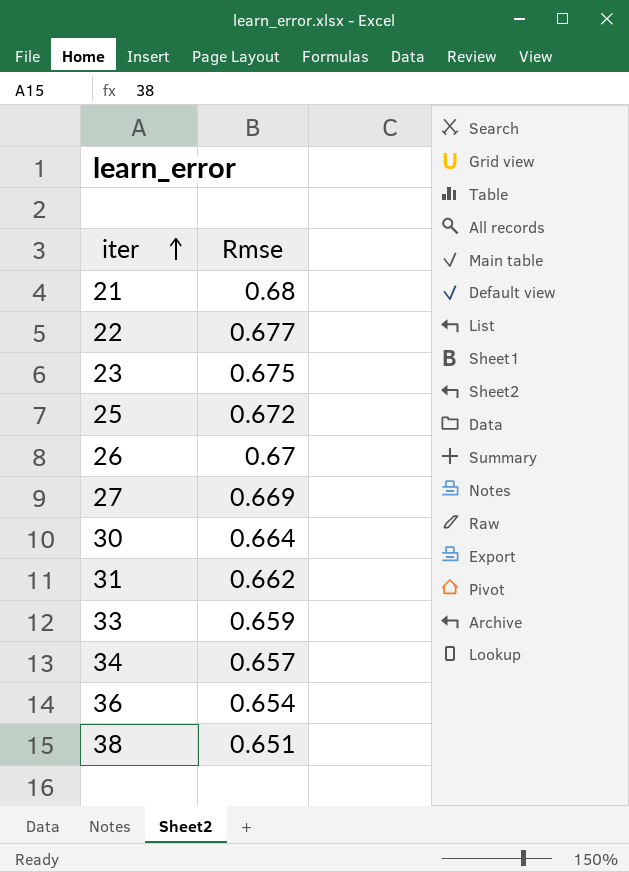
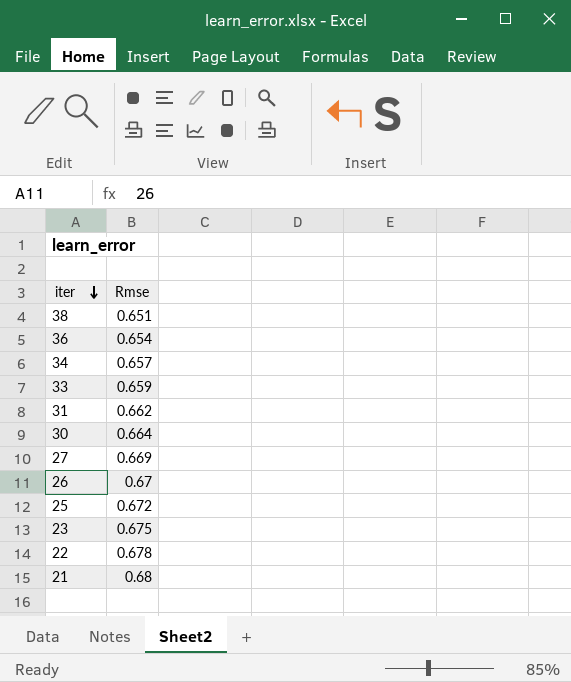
row order: iter ascending -> iter descending
22 | Rmse: 0.677 -> 0.678

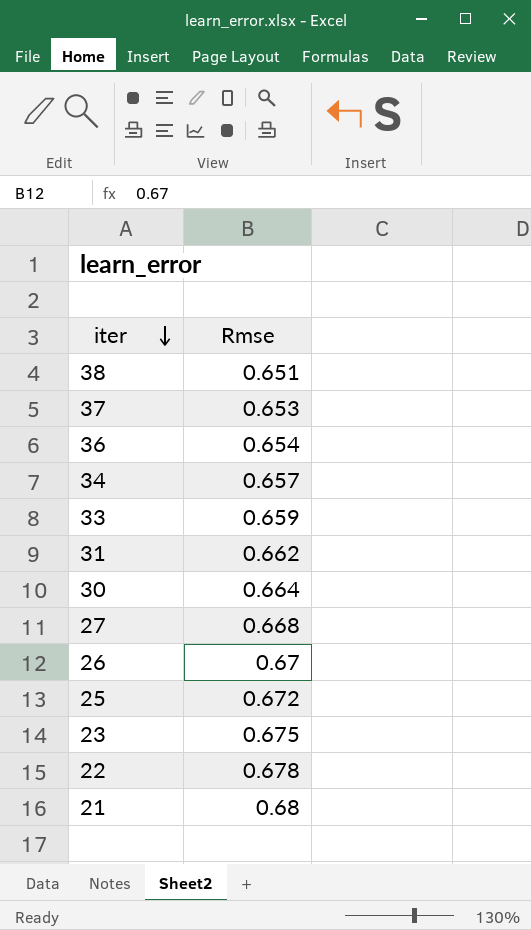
row 37: none -> 0.653
27 | Rmse: 0.669 -> 0.668

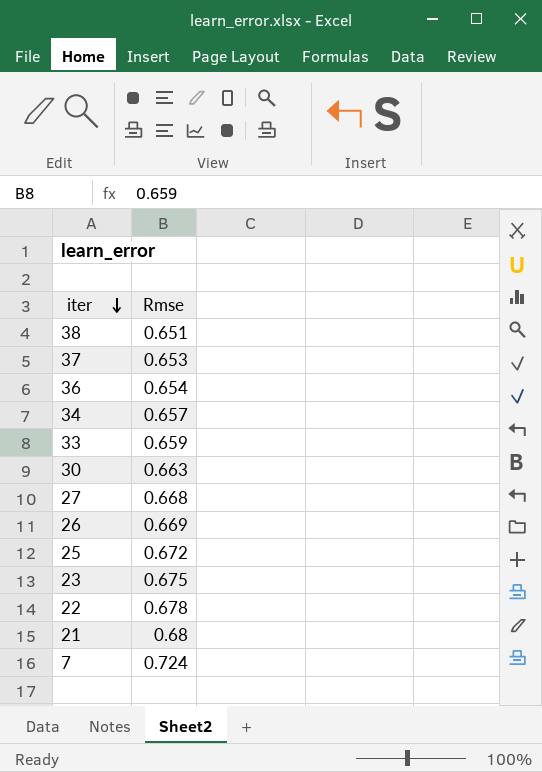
row 31: 0.662 -> none
30 | Rmse: 0.664 -> 0.663
26 | Rmse: 0.67 -> 0.669
row 7: none -> 0.724

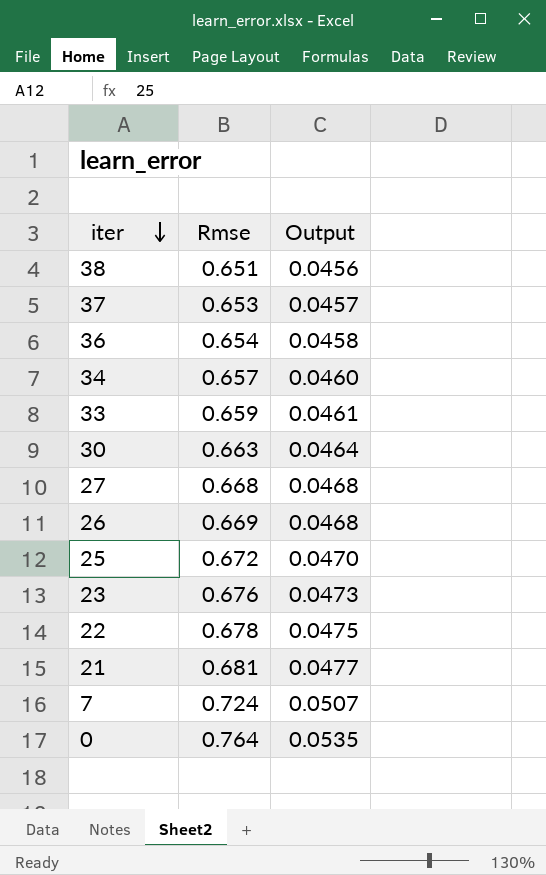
column Output | formula: none -> [Rmse] * 0.07
23 | Rmse: 0.675 -> 0.676
21 | Rmse: 0.68 -> 0.681
row 0: none -> 0.764 | 0.0535

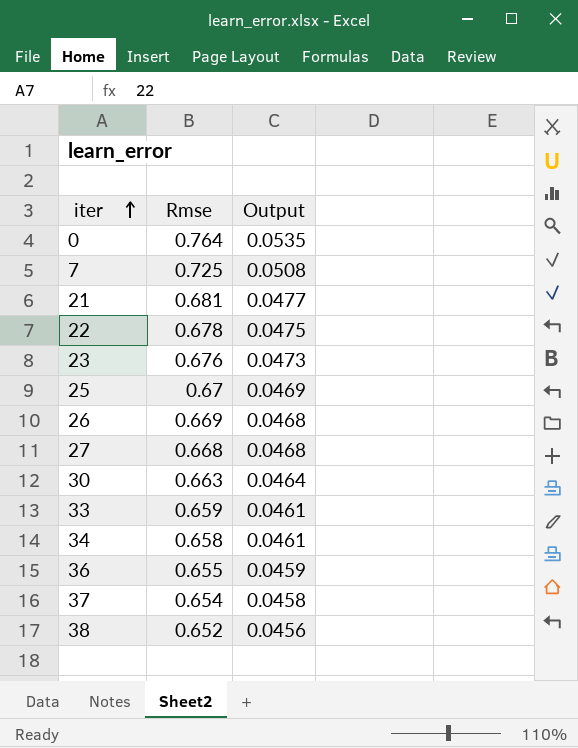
row order: iter descending -> iter ascending
7 | Rmse: 0.724 -> 0.725
7 | Output: 0.0507 -> 0.0508
25 | Rmse: 0.672 -> 0.67
25 | Output: 0.0470 -> 0.0469
34 | Rmse: 0.657 -> 0.658
34 | Output: 0.0460 -> 0.0461
36 | Rmse: 0.654 -> 0.655
36 | Output: 0.0458 -> 0.0459
37 | Rmse: 0.653 -> 0.654
37 | Output: 0.0457 -> 0.0458
38 | Rmse: 0.651 -> 0.652

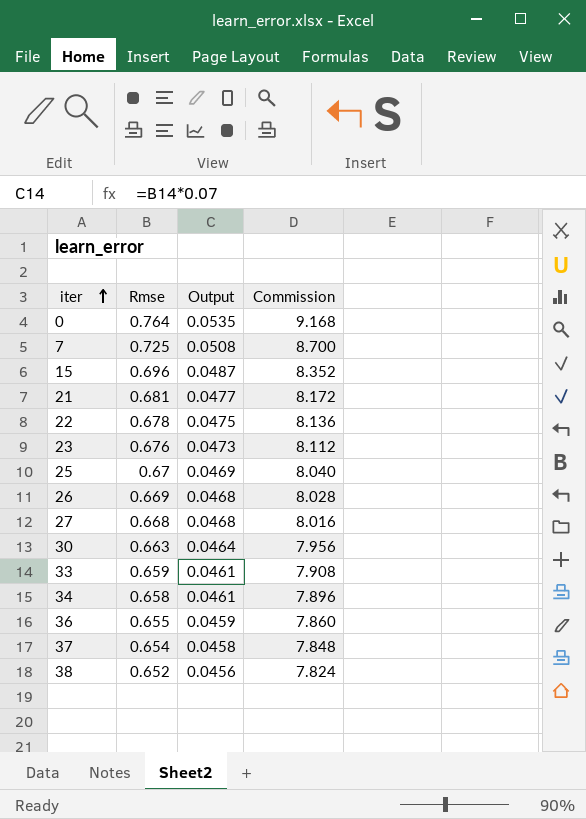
column Commission | formula: none -> [Rmse] * 12
row 15: none -> 0.696 | 0.0487 | 8.352

